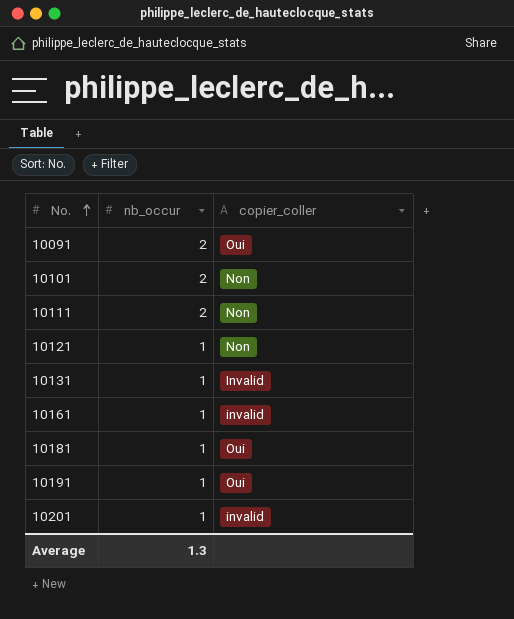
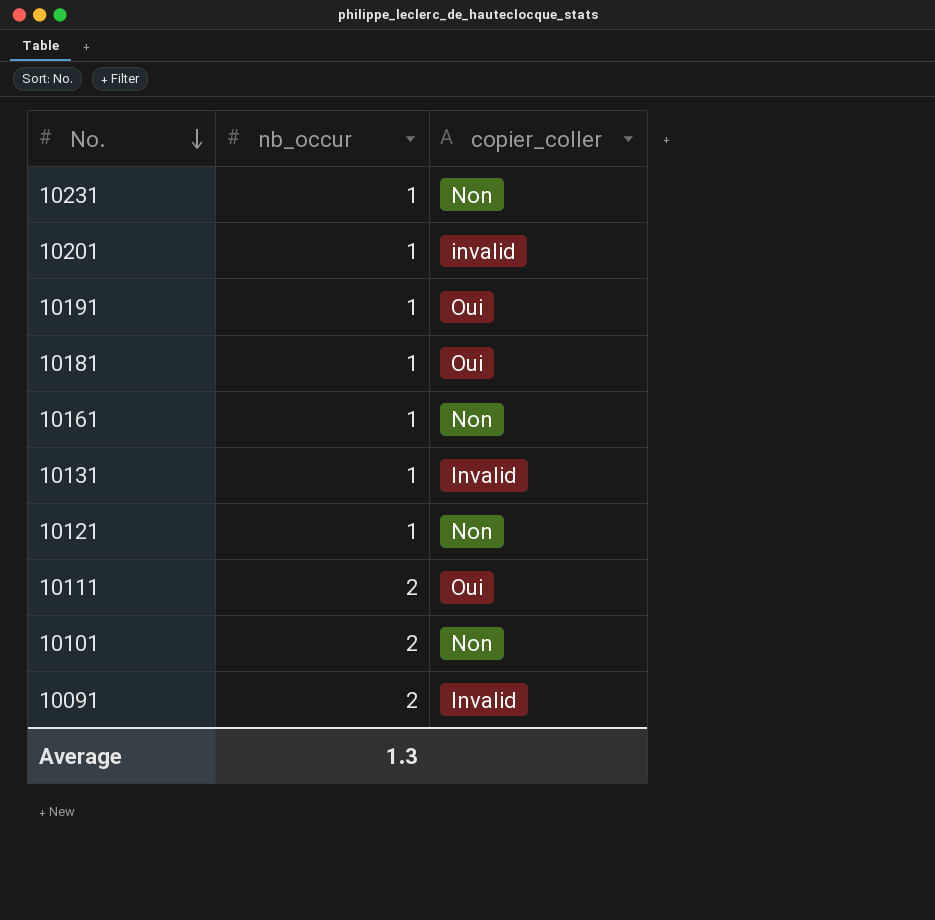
row order: No. ascending -> No. descending
row 10231: none -> 1 | Non
10161 | copier_coller: invalid -> Non
10111 | copier_coller: Non -> Oui
10091 | copier_coller: Oui -> Invalid

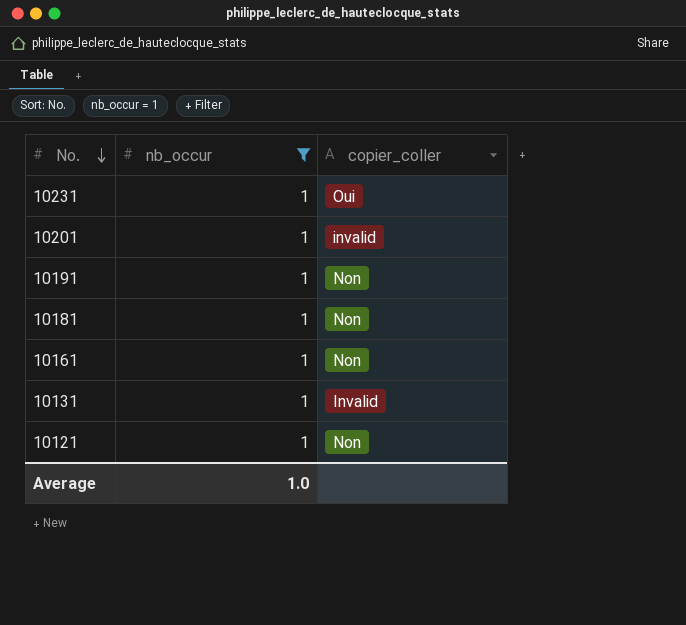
filter: none -> nb_occur = 1
10231 | copier_coller: Non -> Oui
10191 | copier_coller: Oui -> Non
10181 | copier_coller: Oui -> Non
Average | nb_occur: 1.3 -> 1.0

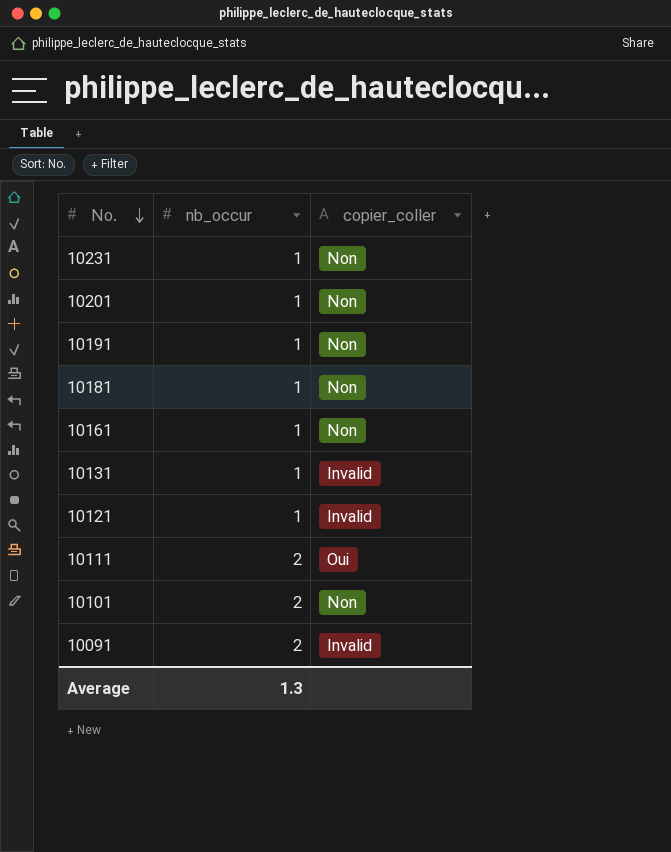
filter: nb_occur = 1 -> none
10231 | copier_coller: Oui -> Non
10201 | copier_coller: invalid -> Non
10121 | copier_coller: Non -> Invalid
Average | nb_occur: 1.0 -> 1.3

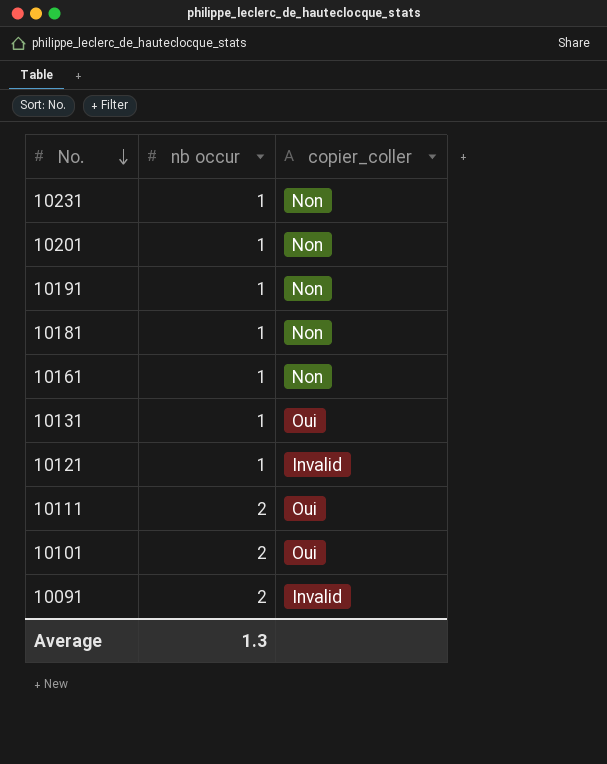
column name: nb_occur -> nb occur
10131 | copier_coller: Invalid -> Oui
10101 | copier_coller: Non -> Oui

